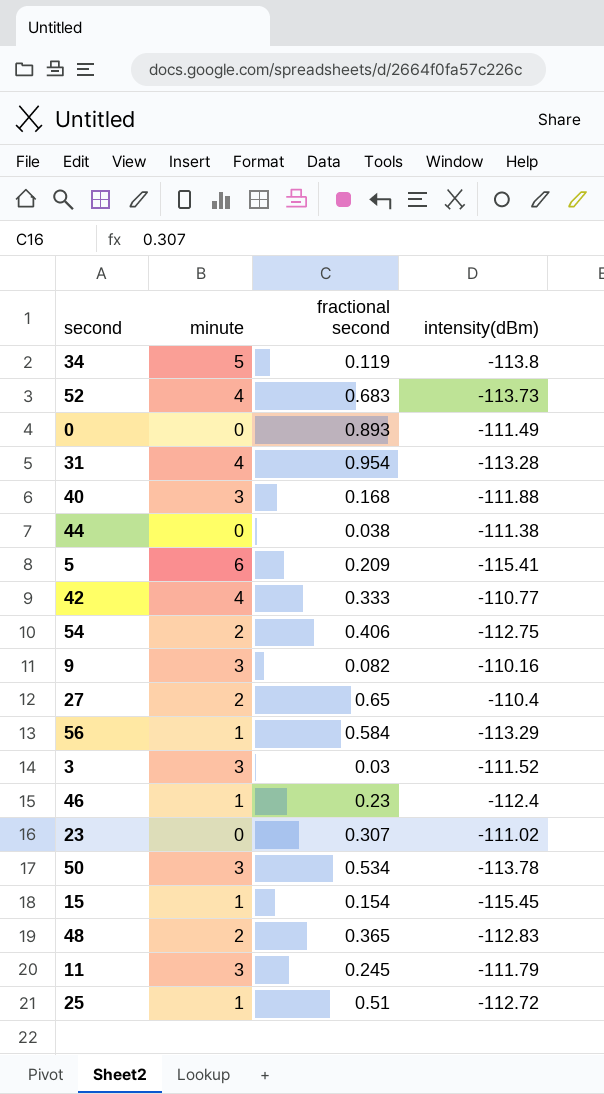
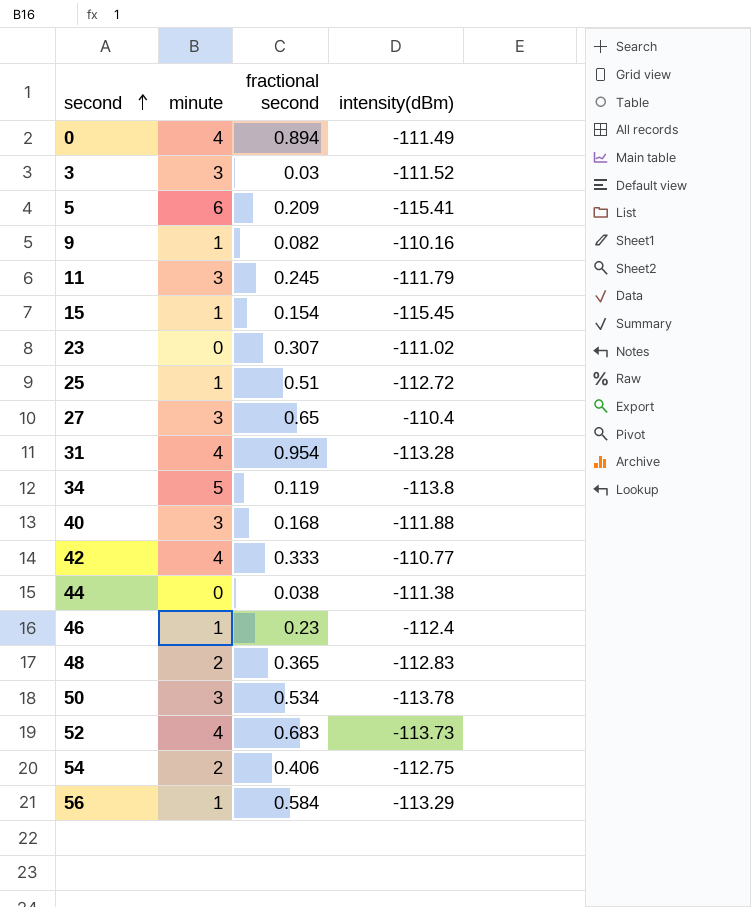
row order: none -> second ascending
0 | minute: 0 -> 4
0 | fractional second: 0.893 -> 0.894
9 | minute: 3 -> 1
27 | minute: 2 -> 3

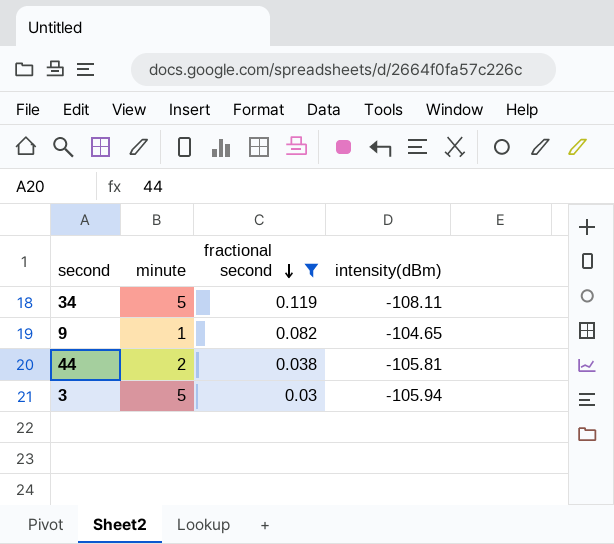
filter: none -> fractional second <= 0.119
row order: second ascending -> fractional second descending
34 | intensity(dBm): -113.8 -> -108.11
9 | intensity(dBm): -110.16 -> -104.65
44 | minute: 0 -> 2
44 | intensity(dBm): -111.38 -> -105.81
3 | minute: 3 -> 5
3 | intensity(dBm): -111.52 -> -105.94

